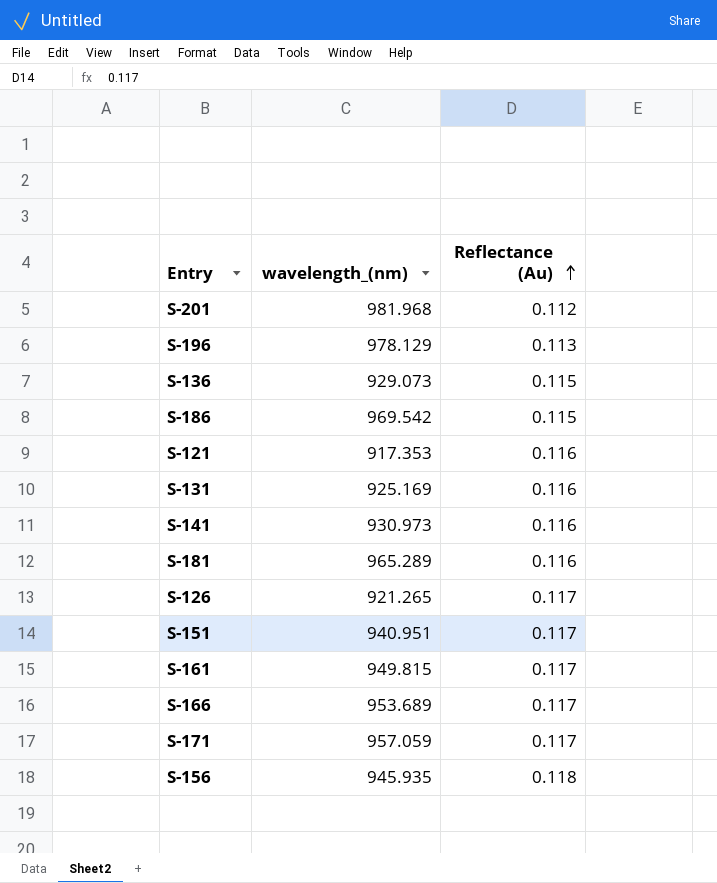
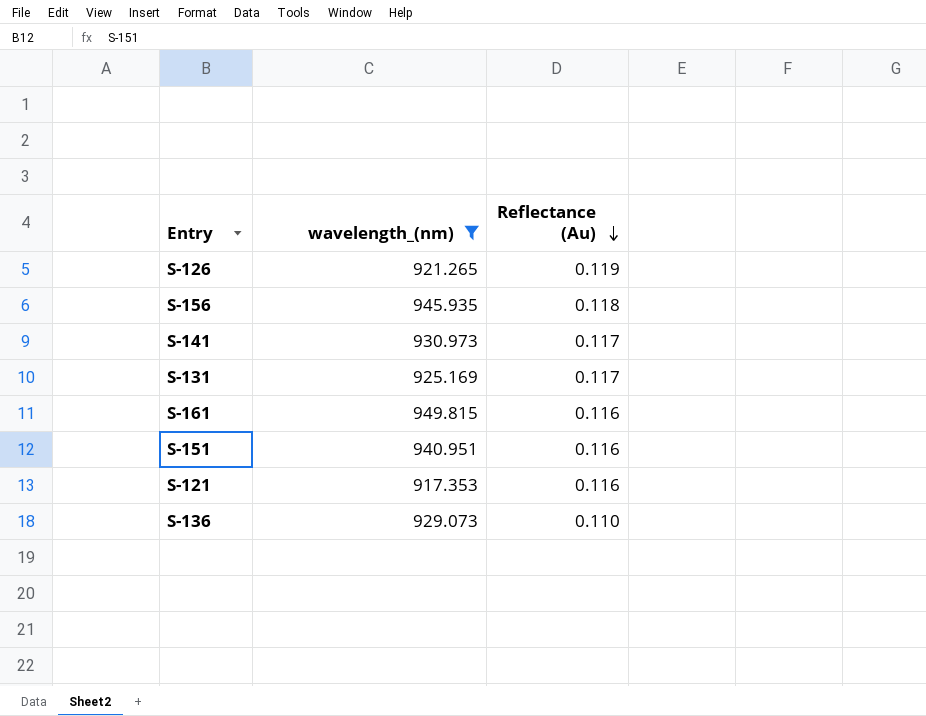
filter: none -> wavelength_(nm) <= 949.815
row order: Reflectance (Au) ascending -> Reflectance (Au) descending
S-126 | Reflectance (Au): 0.117 -> 0.119
S-141 | Reflectance (Au): 0.116 -> 0.117
S-131 | Reflectance (Au): 0.116 -> 0.117
S-161 | Reflectance (Au): 0.117 -> 0.116
S-151 | Reflectance (Au): 0.117 -> 0.116
S-136 | Reflectance (Au): 0.115 -> 0.110

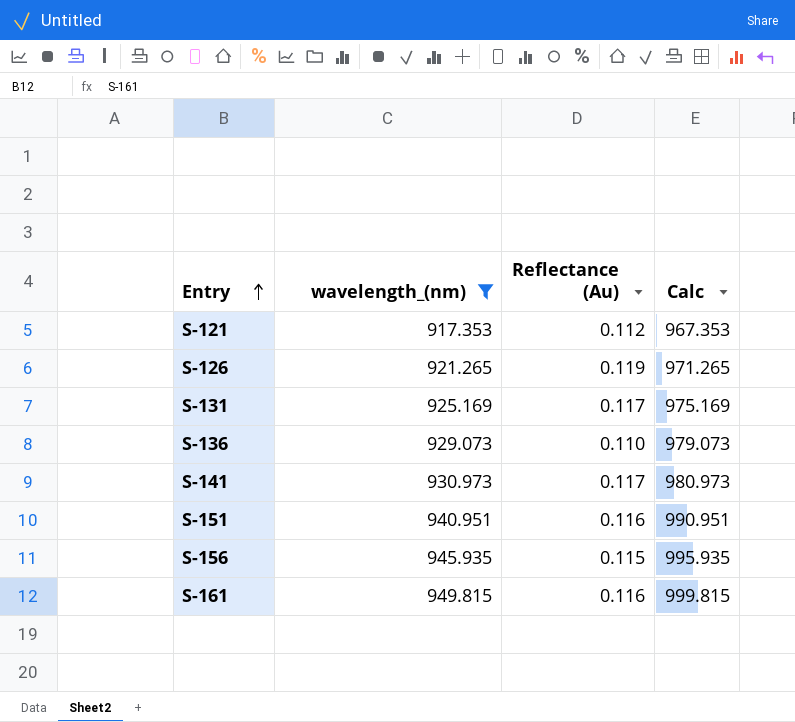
row order: Reflectance (Au) descending -> Entry ascending
column Calc | formula: none -> [wavelength_(nm)] + 50
S-121 | Reflectance (Au): 0.116 -> 0.112
S-156 | Reflectance (Au): 0.118 -> 0.115

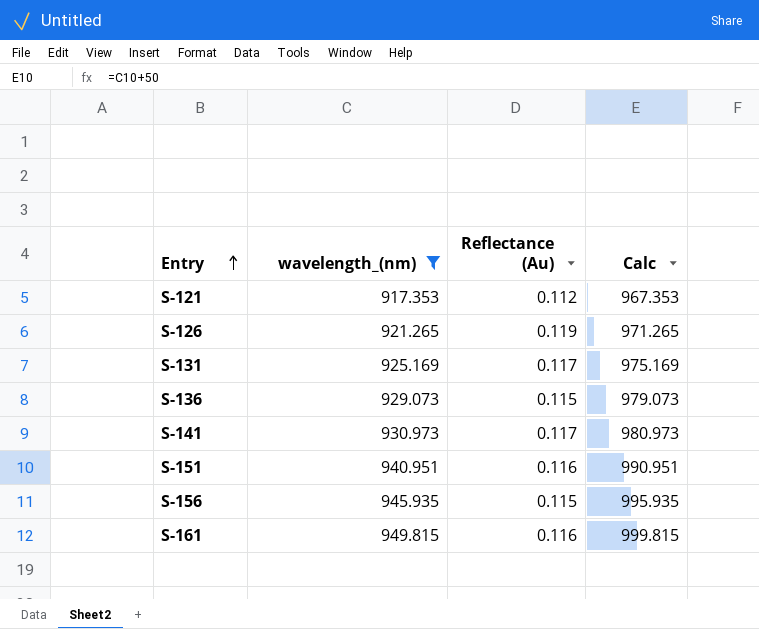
S-136 | Reflectance (Au): 0.110 -> 0.115

